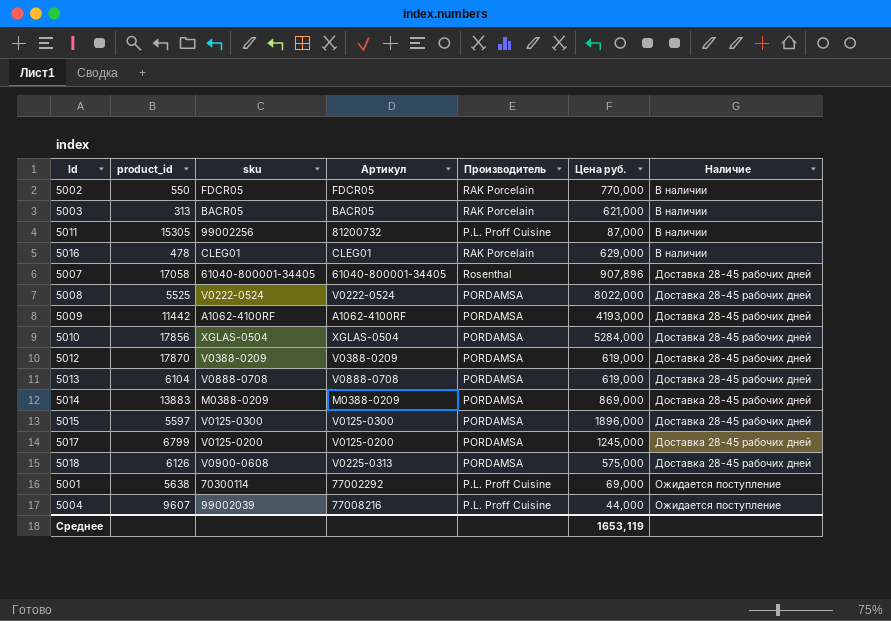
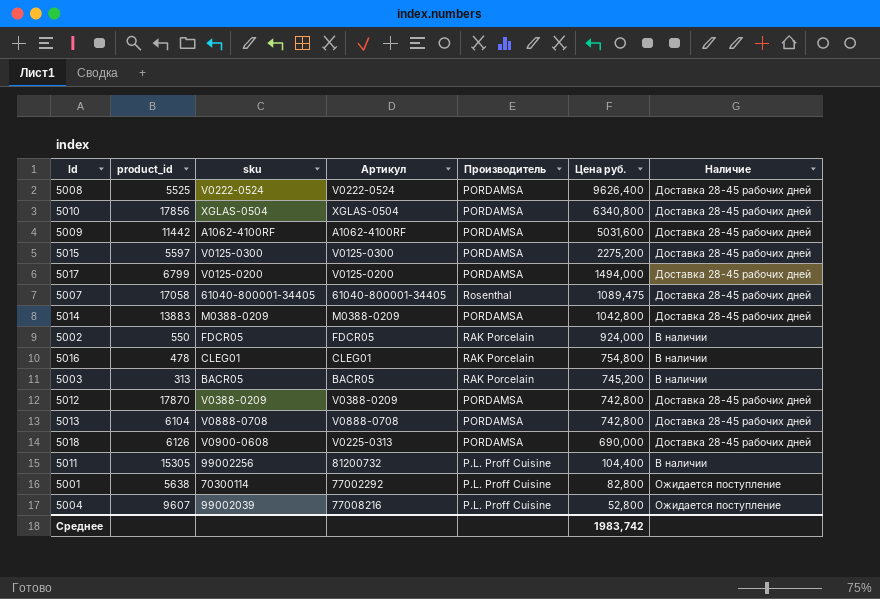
row order: Наличие ascending -> Цена руб. descending
5008 | Цена руб.: 8022,000 -> 9626,400
5010 | Цена руб.: 5284,000 -> 6340,800
5009 | Цена руб.: 4193,000 -> 5031,600
5015 | Цена руб.: 1896,000 -> 2275,200
5017 | Цена руб.: 1245,000 -> 1494,000
5007 | Цена руб.: 907,896 -> 1089,475
5014 | Цена руб.: 869,000 -> 1042,800
5002 | Цена руб.: 770,000 -> 924,000
5016 | Цена руб.: 629,000 -> 754,800
5003 | Цена руб.: 621,000 -> 745,200
5012 | Цена руб.: 619,000 -> 742,800
5013 | Цена руб.: 619,000 -> 742,800
5018 | Цена руб.: 575,000 -> 690,000
5011 | Цена руб.: 87,000 -> 104,400
5001 | Цена руб.: 69,000 -> 82,800
5004 | Цена руб.: 44,000 -> 52,800
Среднее | Цена руб.: 1653,119 -> 1983,742

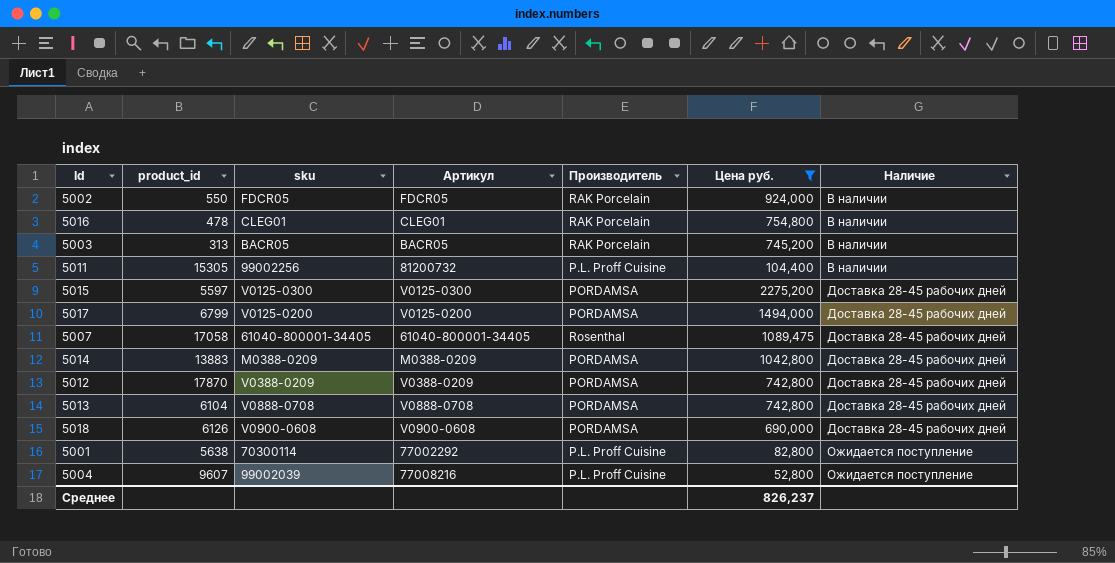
filter: none -> Цена руб. <= 2275,200
row order: Цена руб. descending -> Наличие ascending
5018 | Артикул: V0225-0313 -> V0900-0608
Среднее | Цена руб.: 1983,742 -> 826,237

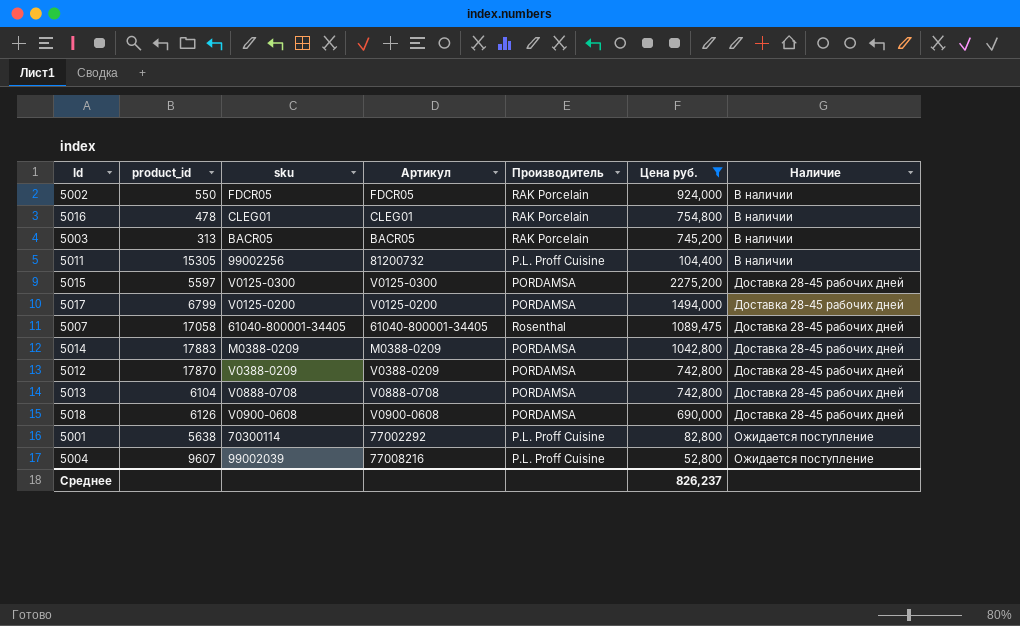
5014 | product_id: 13883 -> 17883

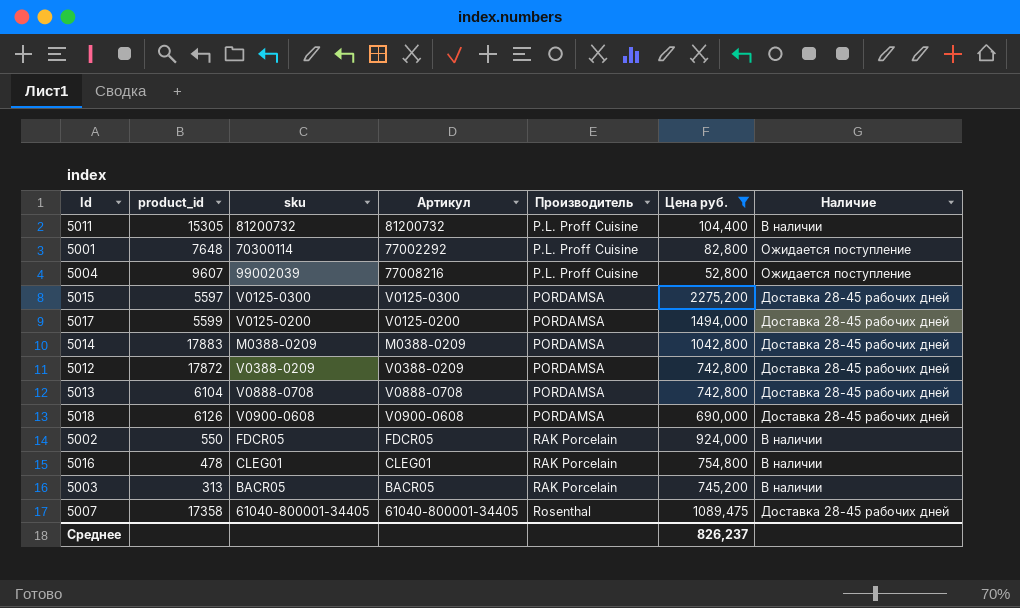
row order: Наличие ascending -> Производитель ascending
5011 | sku: 99002256 -> 81200732
5001 | product_id: 5638 -> 7648
5017 | product_id: 6799 -> 5599
5012 | product_id: 17870 -> 17872
5007 | product_id: 17058 -> 17358

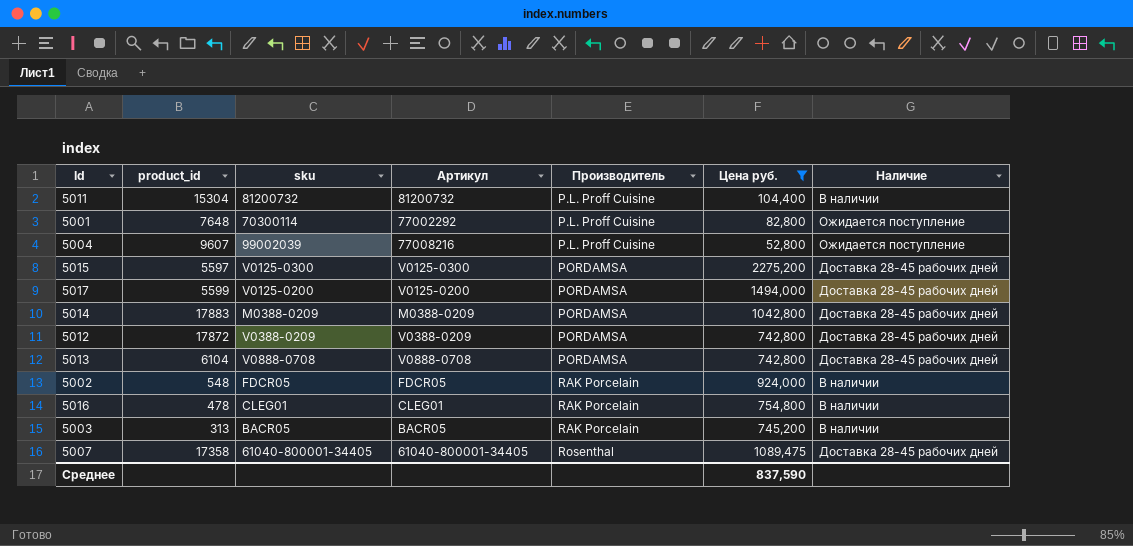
row 5018: 6126 | V0900-0608 | V0900-0608 | PORDAMSA | 690,000 | Доставка 28-45 рабочих дней -> none
5011 | product_id: 15305 -> 15304
5002 | product_id: 550 -> 548
Среднее | Цена руб.: 826,237 -> 837,590

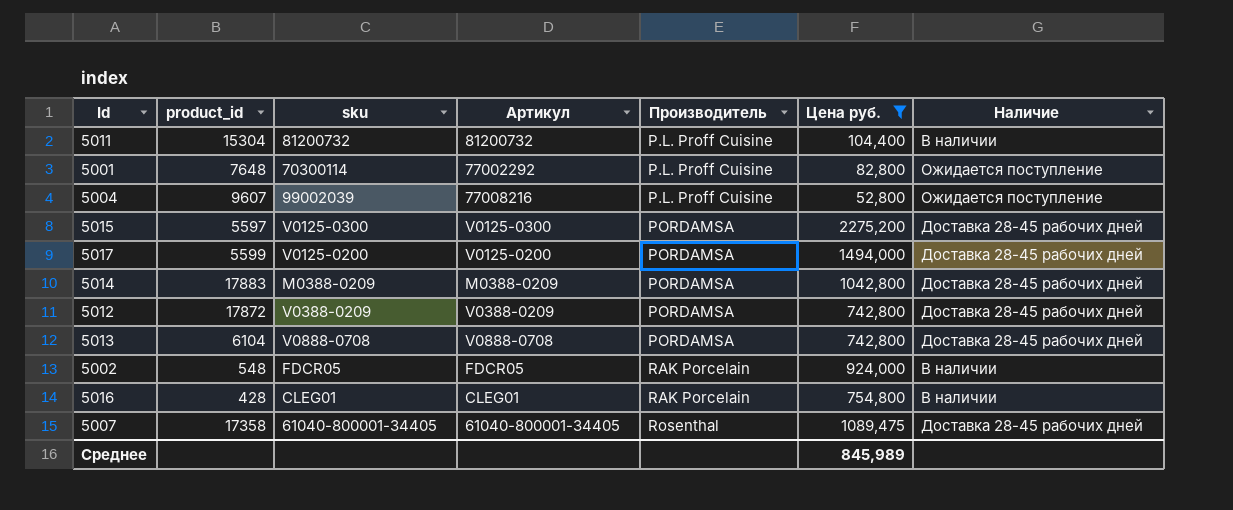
row 5003: 313 | BACR05 | BACR05 | RAK Porcelain | 745,200 | В наличии -> none
5016 | product_id: 478 -> 428
Среднее | Цена руб.: 837,590 -> 845,989

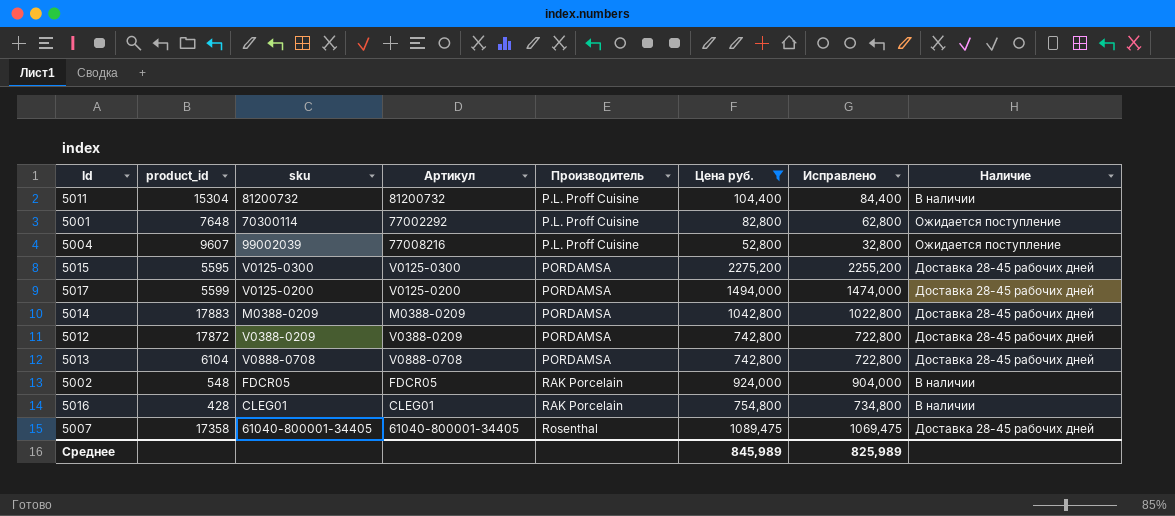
column Исправлено | formula: none -> [Цена руб.] - 20
5015 | product_id: 5597 -> 5595

